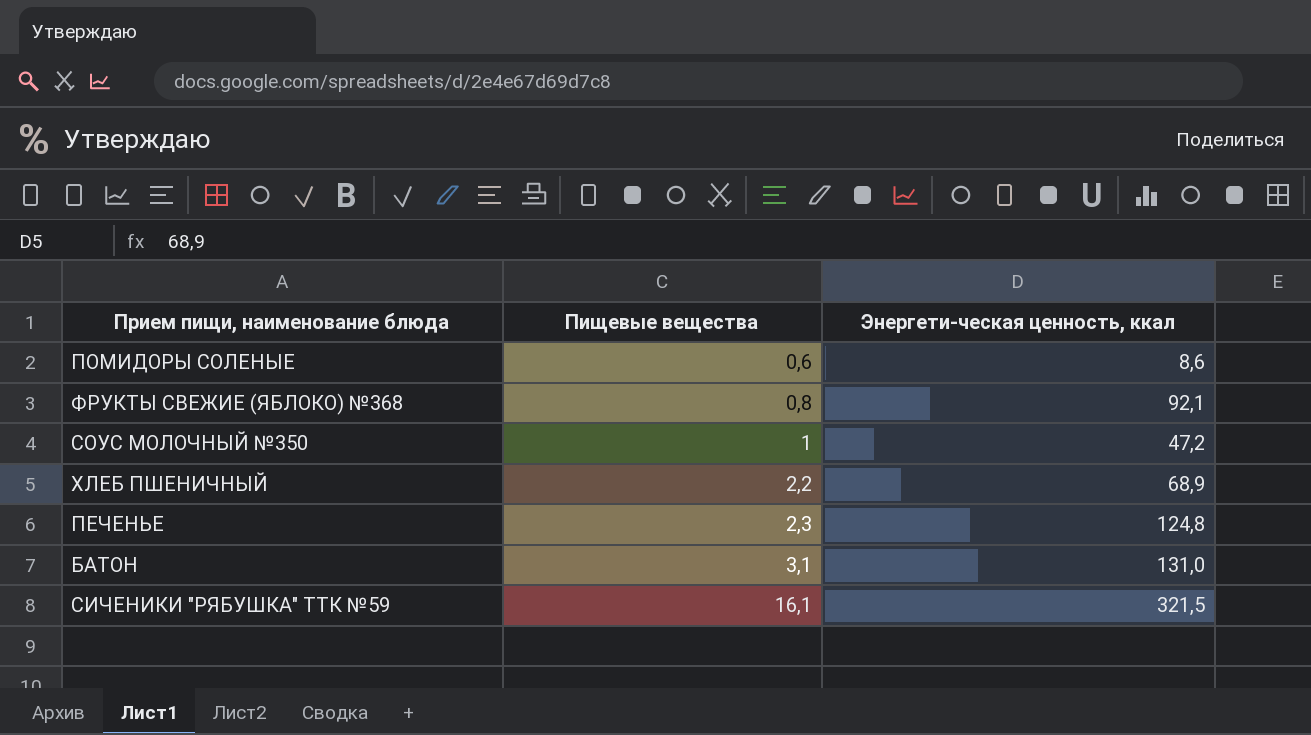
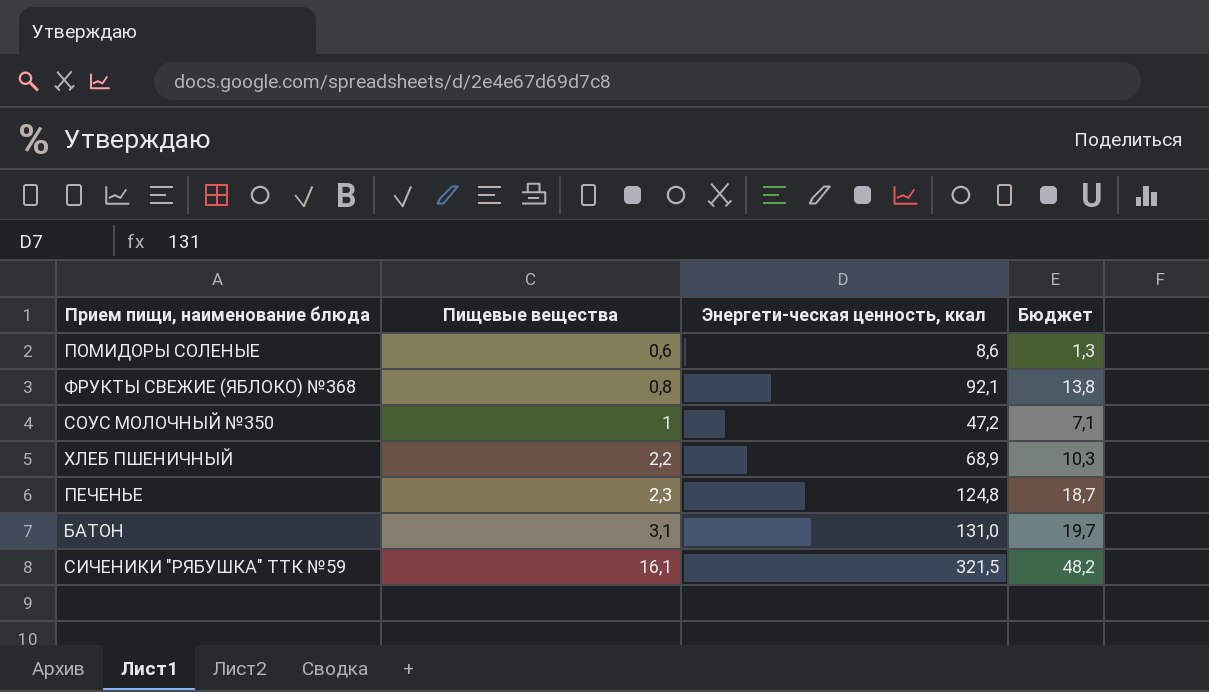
column Бюджет | formula: none -> [Энергети-ческая ценность, ккал] * 0,15

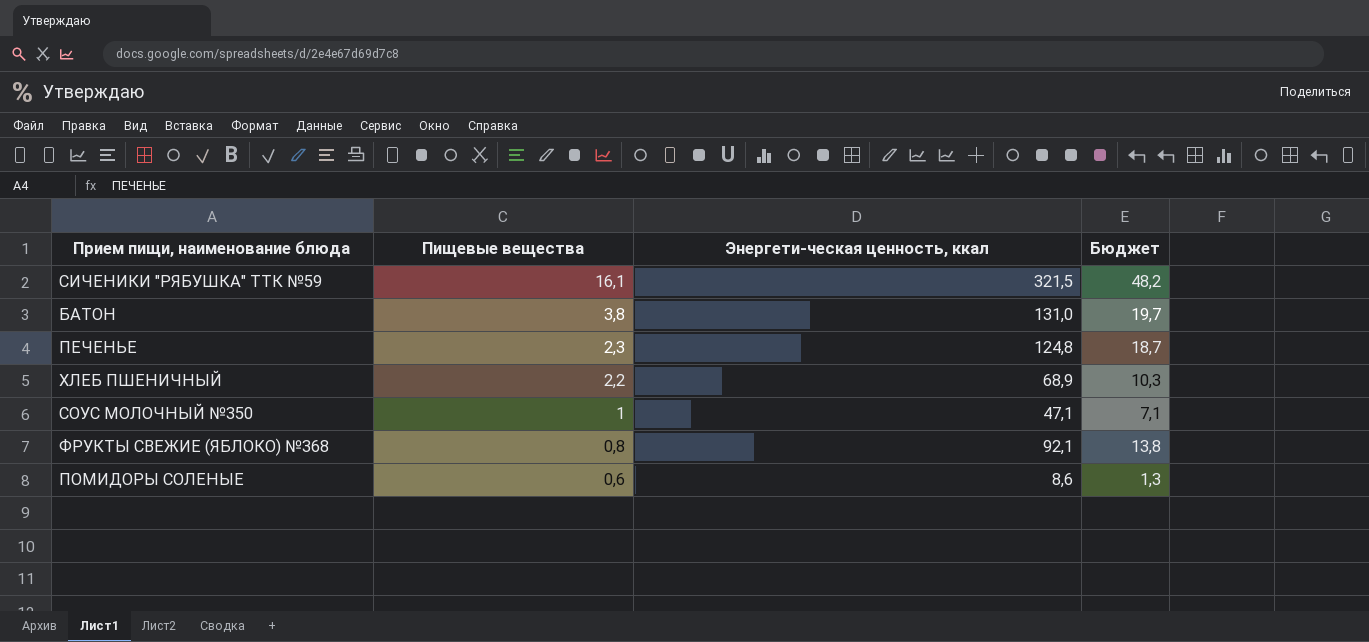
row order: Пищевые вещества ascending -> Пищевые вещества descending
БАТОН | Пищевые вещества: 3,1 -> 3,8
СОУС МОЛОЧНЫЙ №350 | Энергети-ческая ценность, ккал: 47,2 -> 47,1

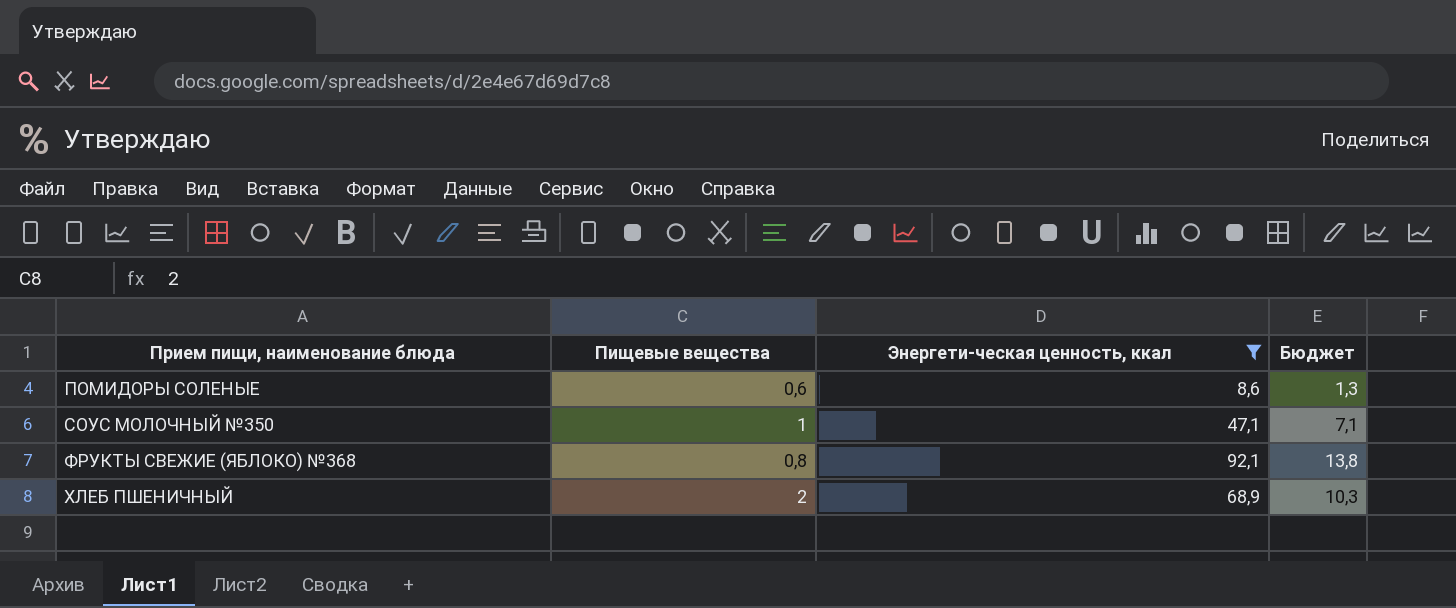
filter: none -> Энергети-ческая ценность, ккал <= 92,1
row order: Пищевые вещества descending -> Прием пищи, наименование блюда ascending
ХЛЕБ ПШЕНИЧНЫЙ | Пищевые вещества: 2,2 -> 2

